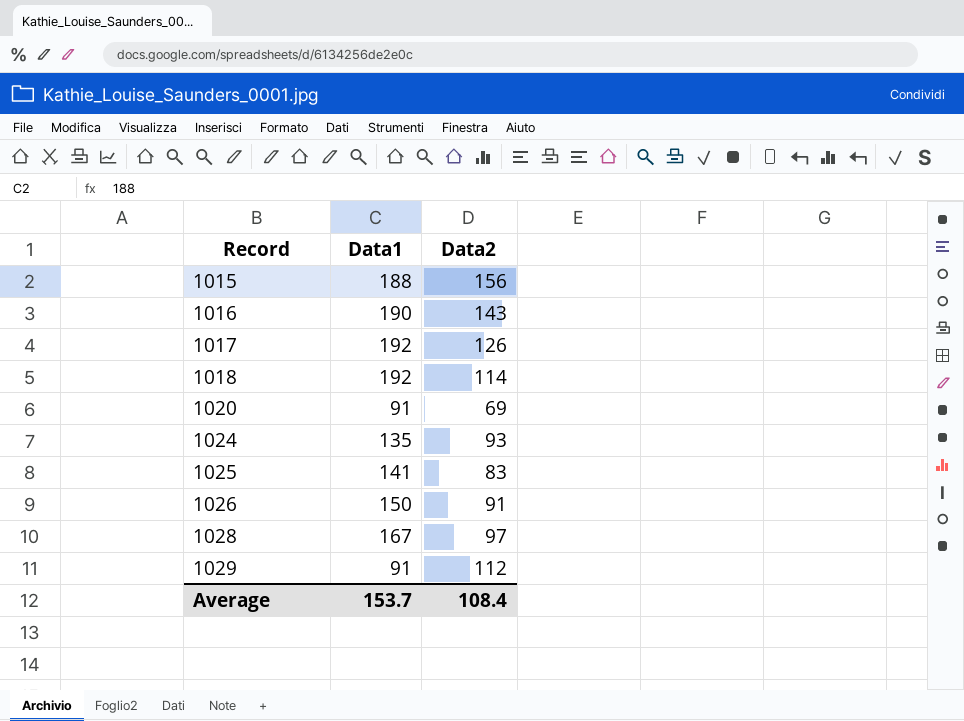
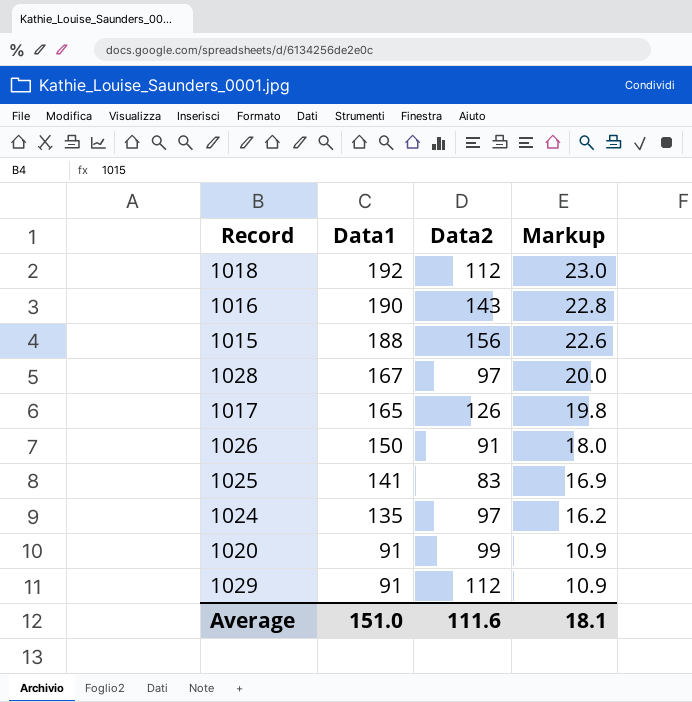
row order: Record ascending -> Data1 descending
column Markup | formula: none -> [Data1] * 0.12
1018 | Data2: 114 -> 112
1017 | Data1: 192 -> 165
1024 | Data2: 93 -> 97
1020 | Data2: 69 -> 99
Average | Data1: 153.7 -> 151.0
Average | Data2: 108.4 -> 111.6

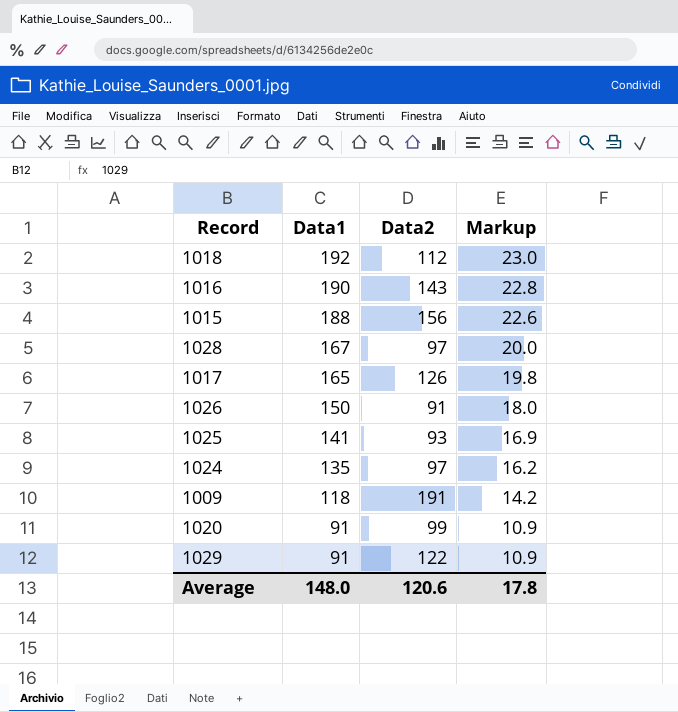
1025 | Data2: 83 -> 93
row 1009: none -> 118 | 191 | 14.2
1029 | Data2: 112 -> 122
Average | Data1: 151.0 -> 148.0
Average | Data2: 111.6 -> 120.6
Average | Markup: 18.1 -> 17.8

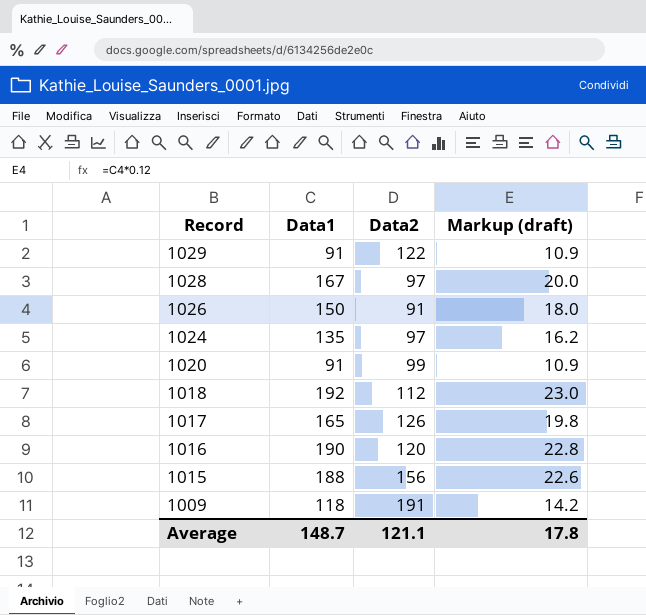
row order: Data1 descending -> Record descending
column name: Markup -> Markup (draft)
row 1025: 141 | 93 | 16.9 -> none
1016 | Data2: 143 -> 120
Average | Data1: 148.0 -> 148.7
Average | Data2: 120.6 -> 121.1

